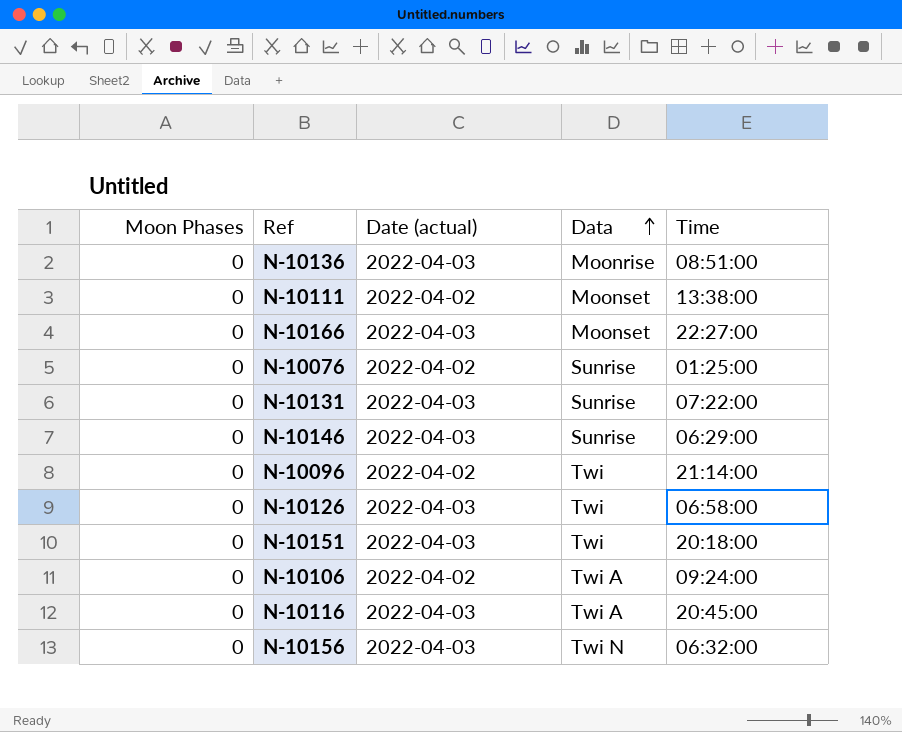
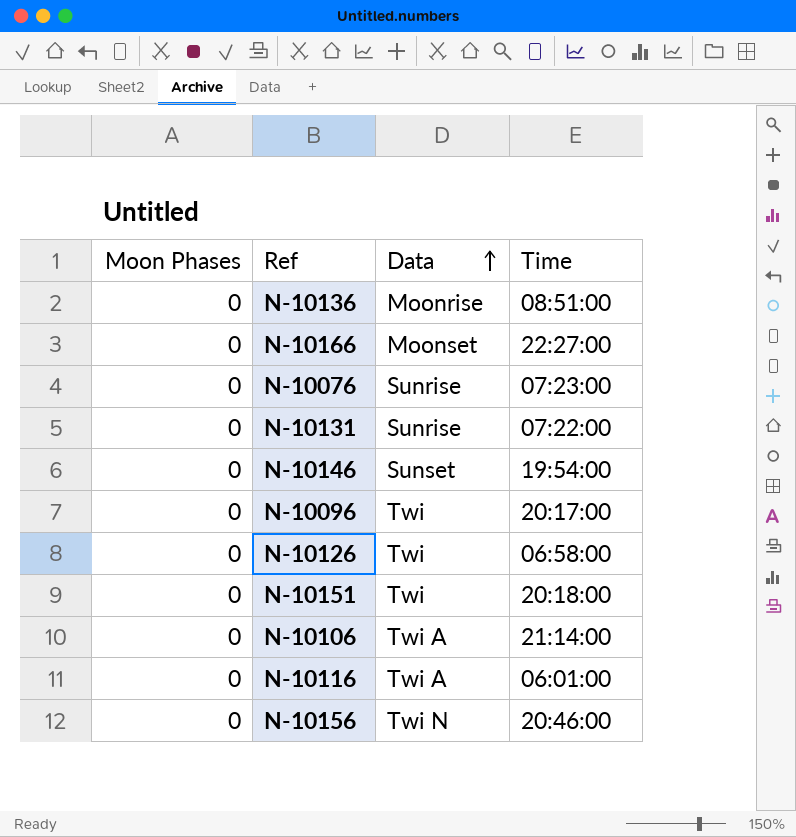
column Date (actual) | position: 3 -> none
row N-10111: 0 | 2022-04-02 | Moonset | 13:38:00 -> none
N-10076 | Time: 01:25:00 -> 07:23:00
N-10146 | Data: Sunrise -> Sunset
N-10146 | Time: 06:29:00 -> 19:54:00
N-10096 | Time: 21:14:00 -> 20:17:00
N-10106 | Time: 09:24:00 -> 21:14:00
N-10116 | Time: 20:45:00 -> 06:01:00
N-10156 | Time: 06:32:00 -> 20:46:00

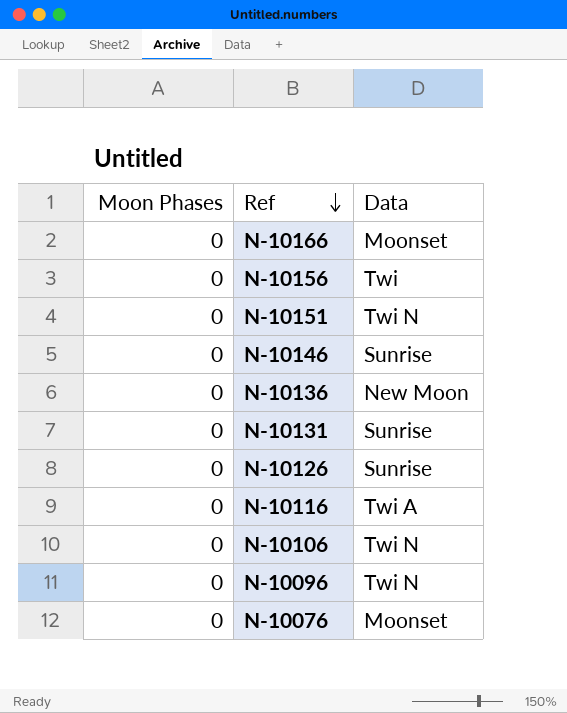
row order: Data ascending -> Ref descending
column Time | position: 4 -> none
N-10156 | Data: Twi N -> Twi
N-10151 | Data: Twi -> Twi N
N-10146 | Data: Sunset -> Sunrise
N-10136 | Data: Moonrise -> New Moon
N-10126 | Data: Twi -> Sunrise
N-10106 | Data: Twi A -> Twi N
N-10096 | Data: Twi -> Twi N
N-10076 | Data: Sunrise -> Moonset

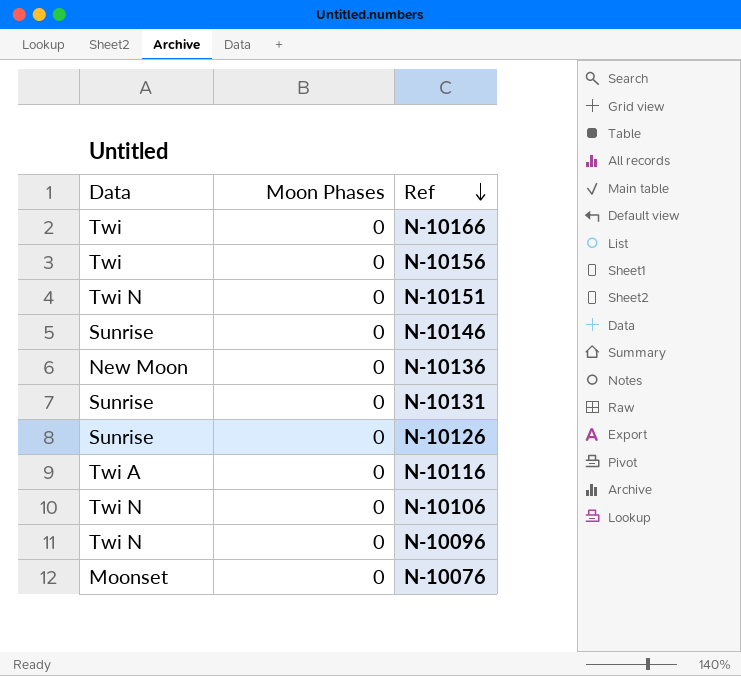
column Data | position: 3 -> 1
N-10166 | Data: Moonset -> Twi

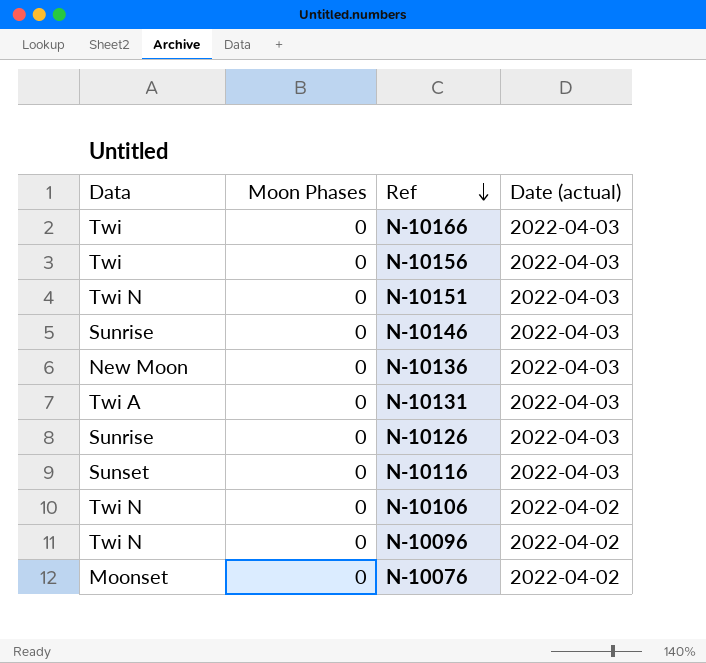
column Date (actual) | position: none -> 4
N-10131 | Data: Sunrise -> Twi A
N-10116 | Data: Twi A -> Sunset

